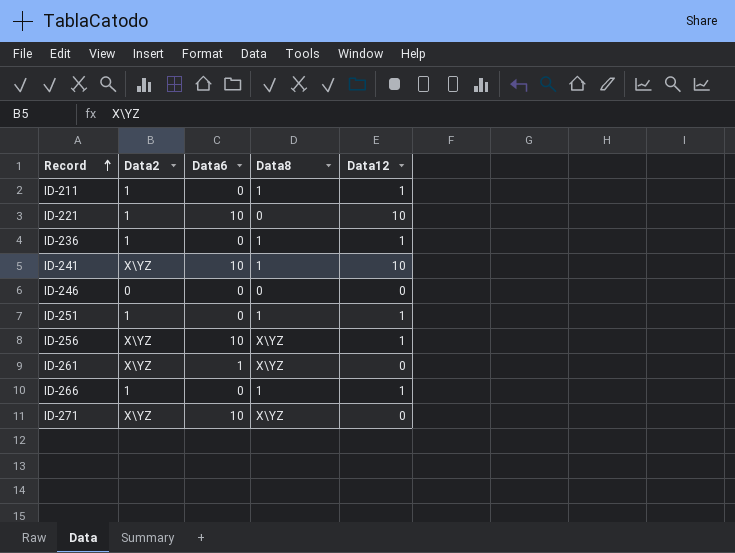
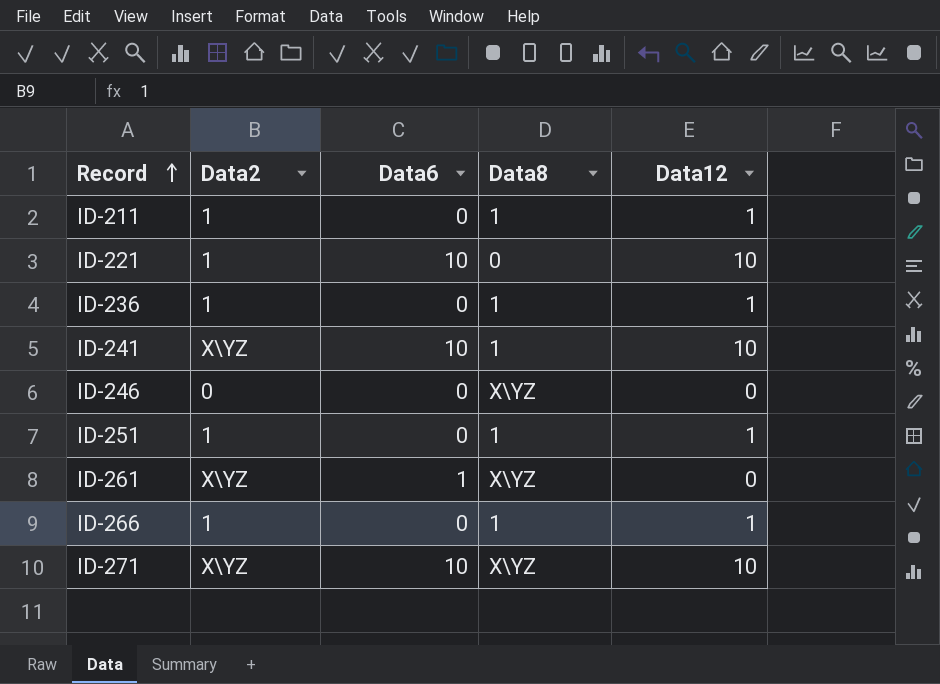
row ID-256: X\YZ | 10 | X\YZ | 1 -> none
ID-246 | Data8: 0 -> X\YZ
ID-271 | Data12: 0 -> 10

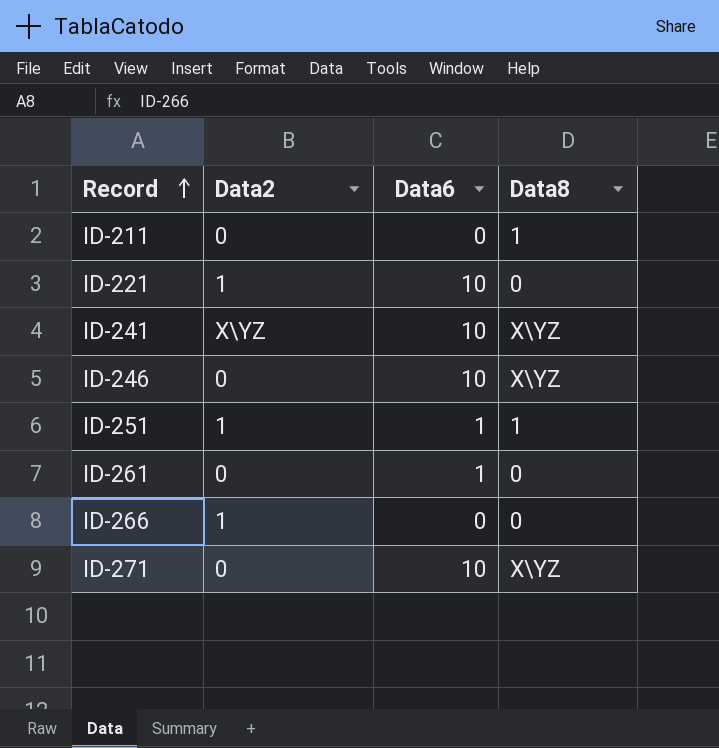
column Data12 | position: 5 -> none
row ID-236: 1 | 0 | 1 | 1 -> none
ID-211 | Data2: 1 -> 0
ID-241 | Data8: 1 -> X\YZ
ID-246 | Data6: 0 -> 10
ID-251 | Data6: 0 -> 1
ID-261 | Data2: X\YZ -> 0
ID-261 | Data8: X\YZ -> 0
ID-266 | Data8: 1 -> 0
ID-271 | Data2: X\YZ -> 0

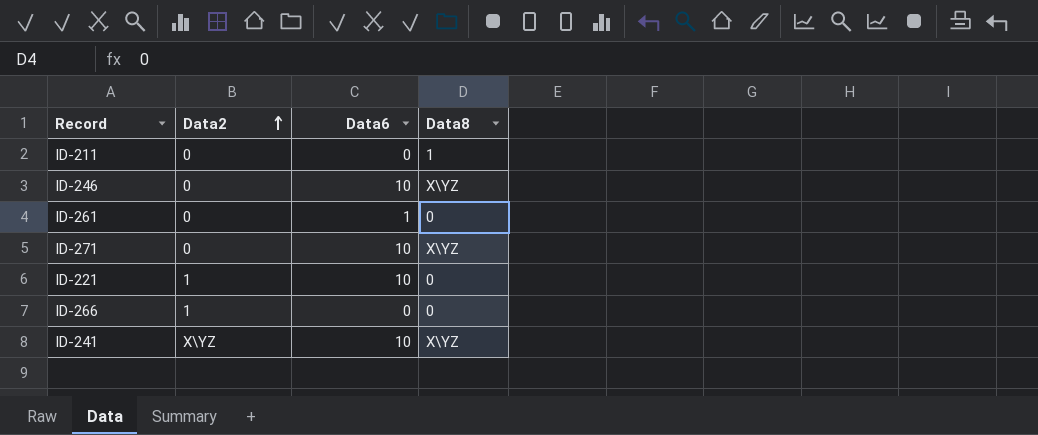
row order: Record ascending -> Data2 ascending
row ID-251: 1 | 1 | 1 -> none

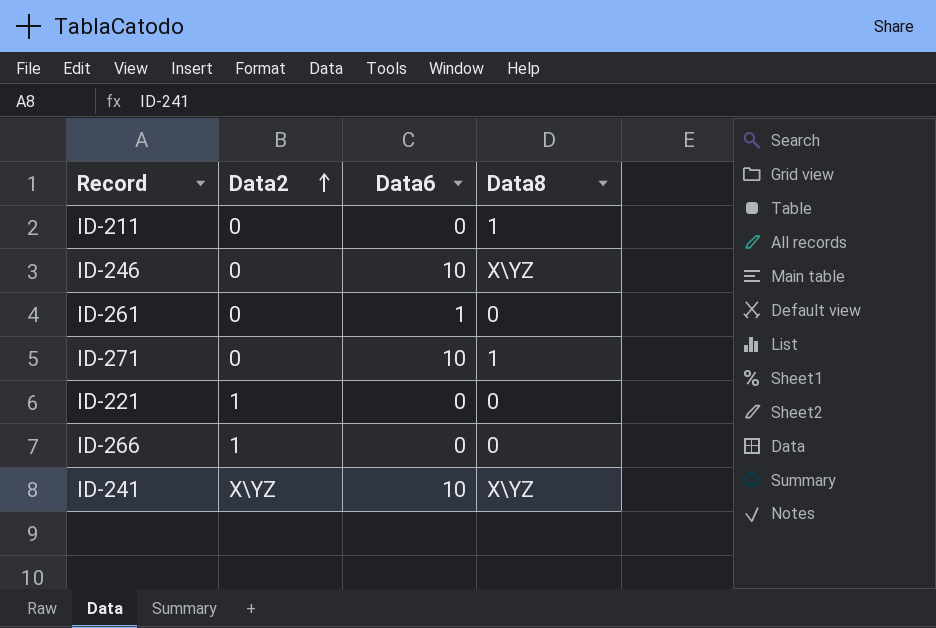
ID-271 | Data8: X\YZ -> 1
ID-221 | Data6: 10 -> 0

